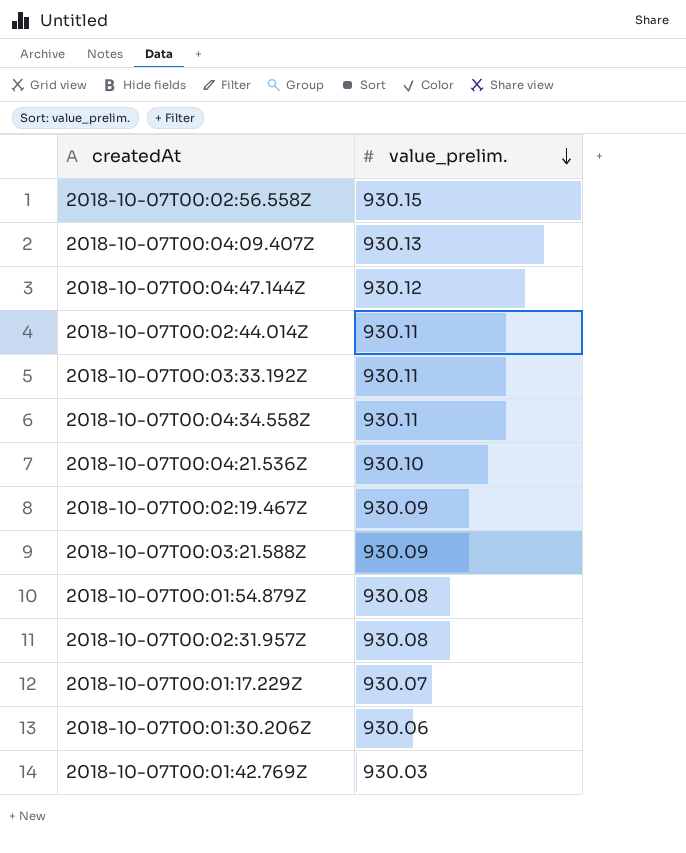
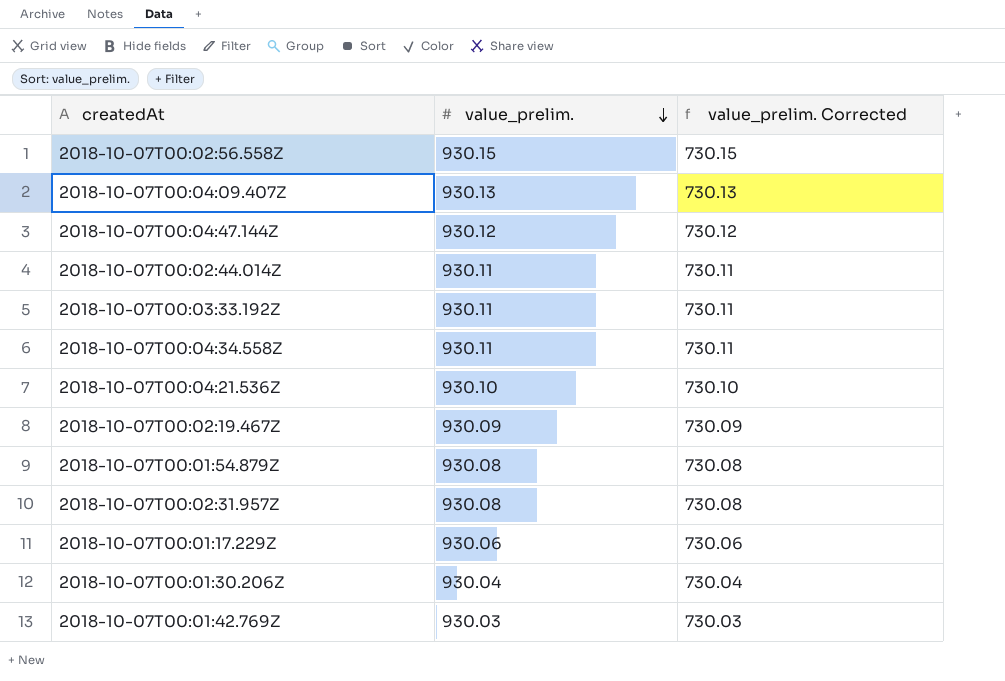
column value_prelim. Corrected | formula: none -> [value_prelim.] - 200
row 2018-10-07T00:03:21.588Z: 930.09 -> none
2018-10-07T00:01:17.229Z | value_prelim.: 930.07 -> 930.06
2018-10-07T00:01:30.206Z | value_prelim.: 930.06 -> 930.04

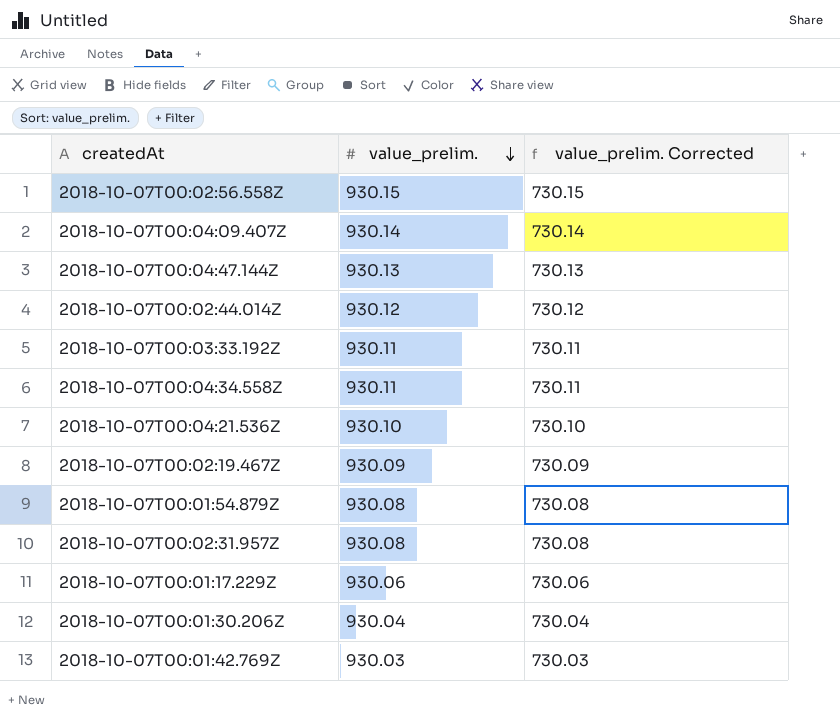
2018-10-07T00:04:09.407Z | value_prelim.: 930.13 -> 930.14
2018-10-07T00:04:09.407Z | value_prelim. Corrected: 730.13 -> 730.14
2018-10-07T00:04:47.144Z | value_prelim.: 930.12 -> 930.13
2018-10-07T00:04:47.144Z | value_prelim. Corrected: 730.12 -> 730.13
2018-10-07T00:02:44.014Z | value_prelim.: 930.11 -> 930.12
2018-10-07T00:02:44.014Z | value_prelim. Corrected: 730.11 -> 730.12

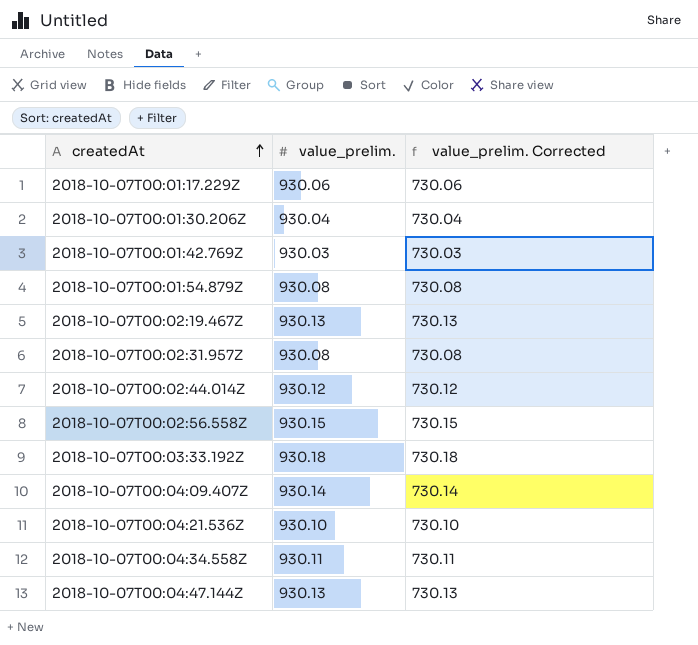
row order: value_prelim. descending -> createdAt ascending
2018-10-07T00:02:19.467Z | value_prelim.: 930.09 -> 930.13
2018-10-07T00:02:19.467Z | value_prelim. Corrected: 730.09 -> 730.13
2018-10-07T00:03:33.192Z | value_prelim.: 930.11 -> 930.18
2018-10-07T00:03:33.192Z | value_prelim. Corrected: 730.11 -> 730.18

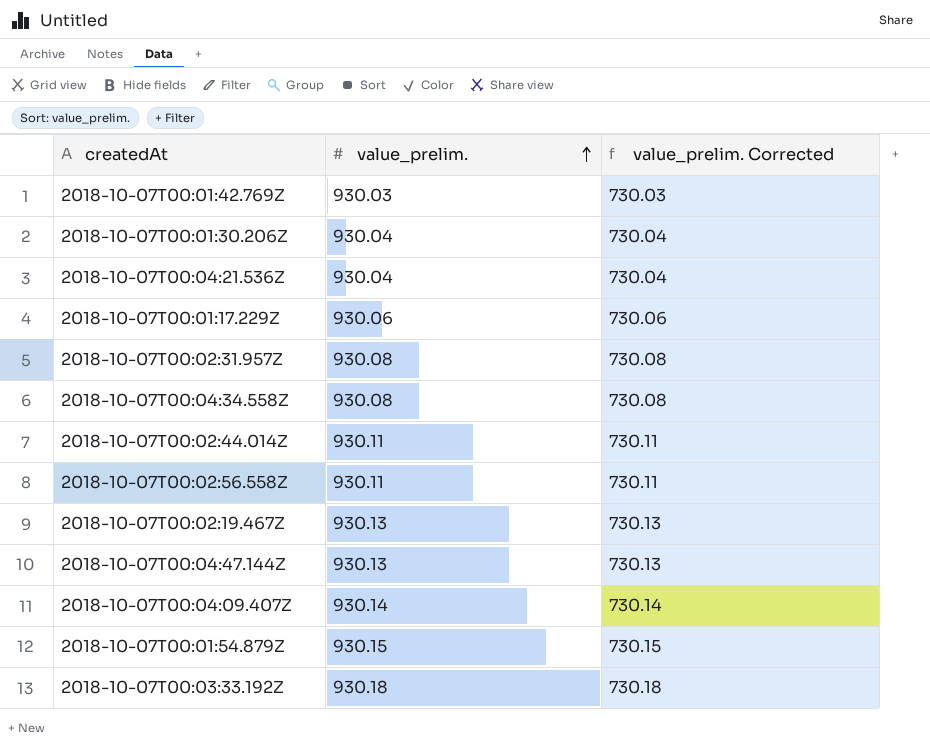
row order: createdAt ascending -> value_prelim. ascending
2018-10-07T00:04:21.536Z | value_prelim.: 930.10 -> 930.04
2018-10-07T00:04:21.536Z | value_prelim. Corrected: 730.10 -> 730.04
2018-10-07T00:04:34.558Z | value_prelim.: 930.11 -> 930.08
2018-10-07T00:04:34.558Z | value_prelim. Corrected: 730.11 -> 730.08
2018-10-07T00:02:44.014Z | value_prelim.: 930.12 -> 930.11
2018-10-07T00:02:44.014Z | value_prelim. Corrected: 730.12 -> 730.11
2018-10-07T00:02:56.558Z | value_prelim.: 930.15 -> 930.11
2018-10-07T00:02:56.558Z | value_prelim. Corrected: 730.15 -> 730.11
2018-10-07T00:01:54.879Z | value_prelim.: 930.08 -> 930.15
2018-10-07T00:01:54.879Z | value_prelim. Corrected: 730.08 -> 730.15

